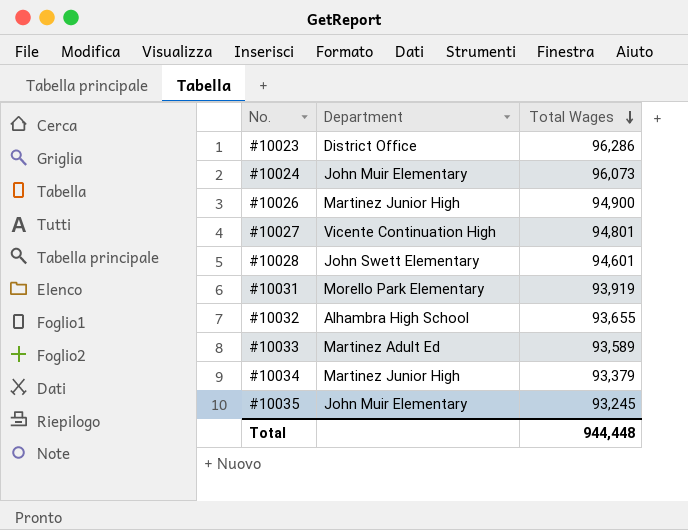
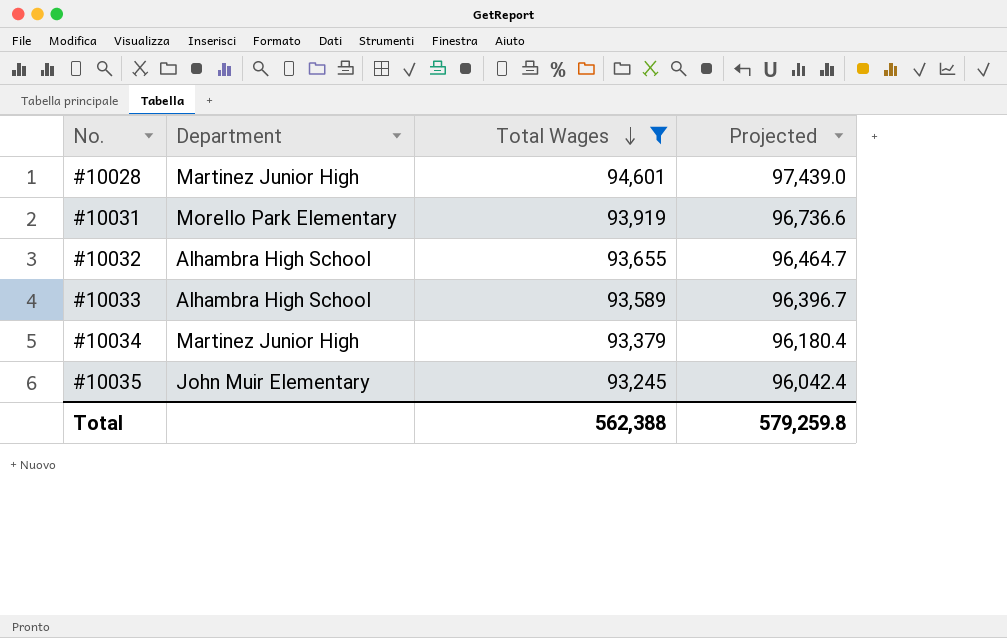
filter: none -> Total Wages <= 94,601
column Projected | formula: none -> [Total Wages] * 1.03
#10028 | Department: John Swett Elementary -> Martinez Junior High
#10033 | Department: Martinez Adult Ed -> Alhambra High School
Total | Total Wages: 944,448 -> 562,388

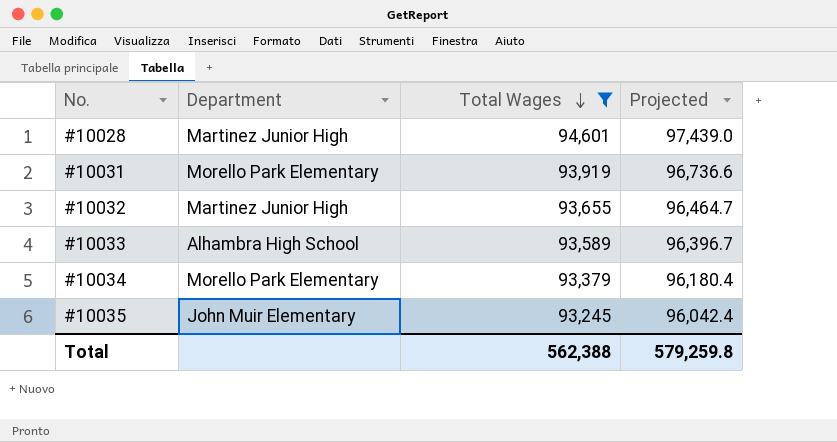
#10032 | Department: Alhambra High School -> Martinez Junior High
#10034 | Department: Martinez Junior High -> Morello Park Elementary

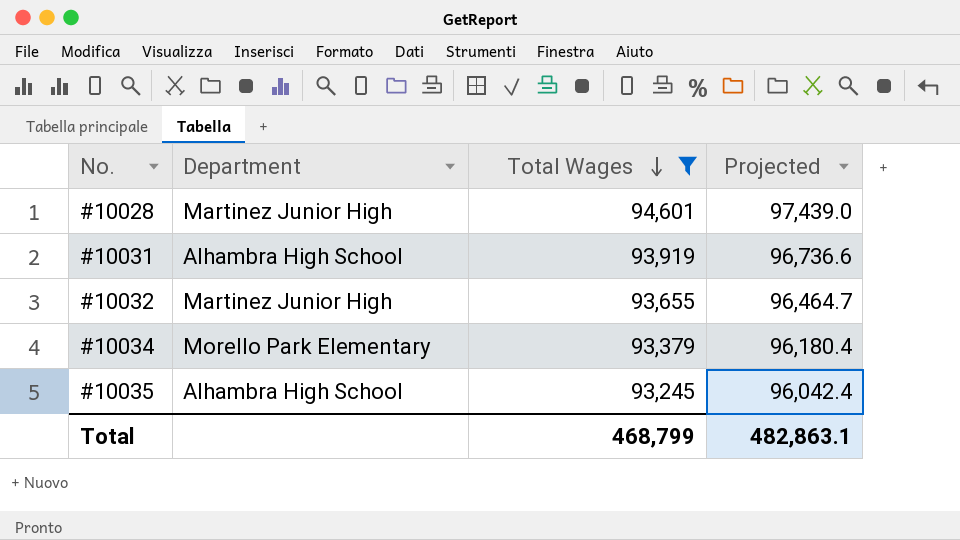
row #10033: Alhambra High School | 93,589 | 96,396.7 -> none
#10031 | Department: Morello Park Elementary -> Alhambra High School
#10035 | Department: John Muir Elementary -> Alhambra High School
Total | Total Wages: 562,388 -> 468,799
Total | Projected: 579,259.8 -> 482,863.1

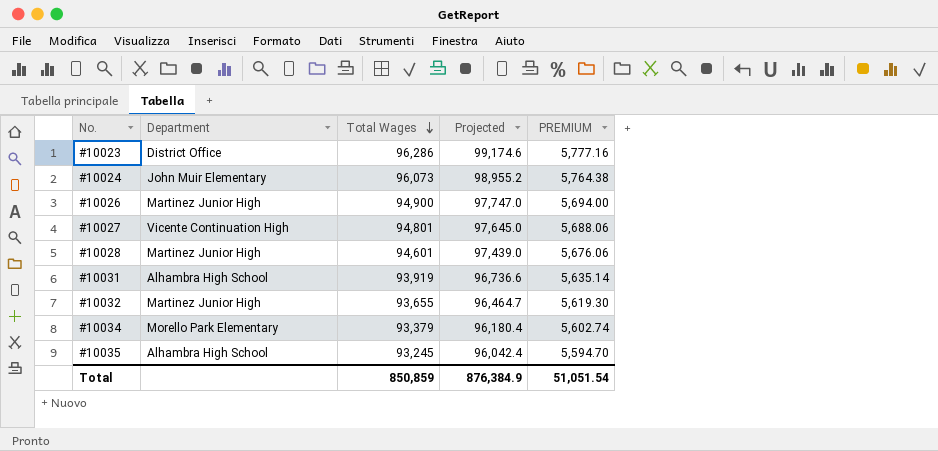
filter: Total Wages <= 94,601 -> none
column PREMIUM | formula: none -> [Total Wages] * 0.06
Total | Total Wages: 468,799 -> 850,859
Total | Projected: 482,863.1 -> 876,384.9

